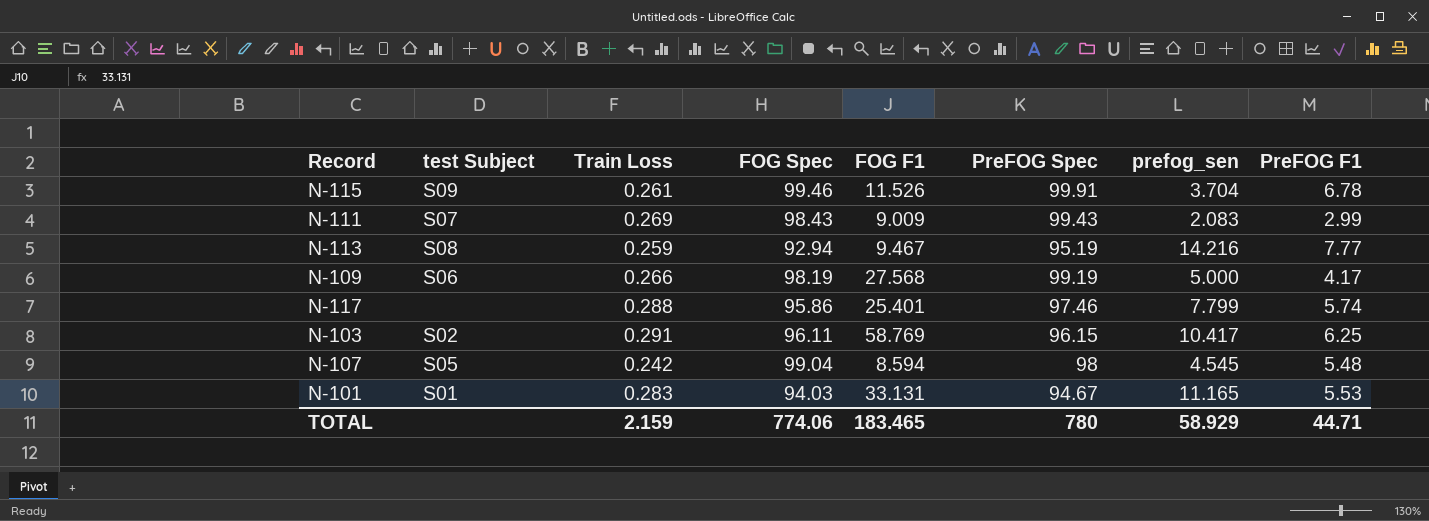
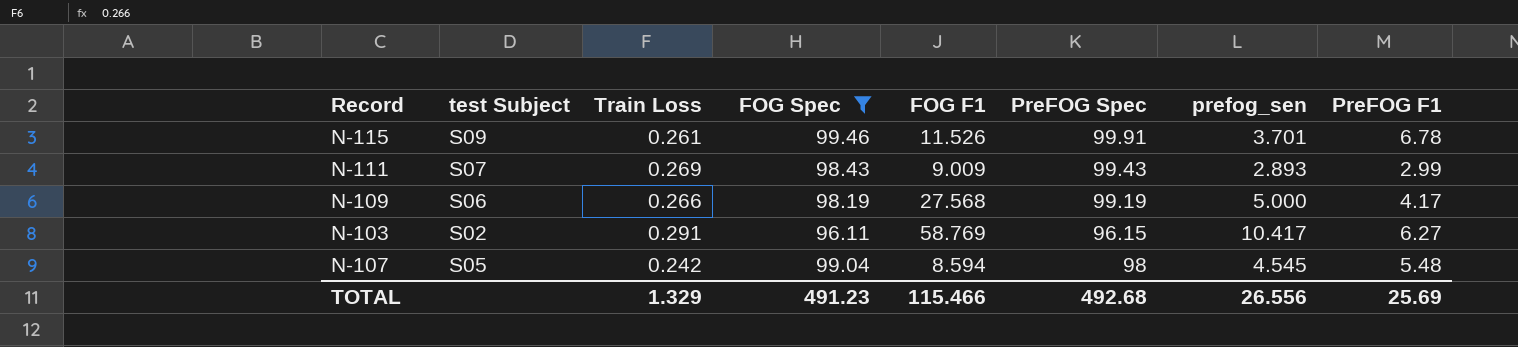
filter: none -> FOG Spec >= 96.11
N-115 | prefog_sen: 3.704 -> 3.701
N-111 | prefog_sen: 2.083 -> 2.893
N-103 | PreFOG F1: 6.25 -> 6.27
TOTAL | Train Loss: 2.159 -> 1.329
TOTAL | FOG Spec: 774.06 -> 491.23
TOTAL | FOG F1: 183.465 -> 115.466
TOTAL | PreFOG Spec: 780 -> 492.68
TOTAL | prefog_sen: 58.929 -> 26.556
TOTAL | PreFOG F1: 44.71 -> 25.69

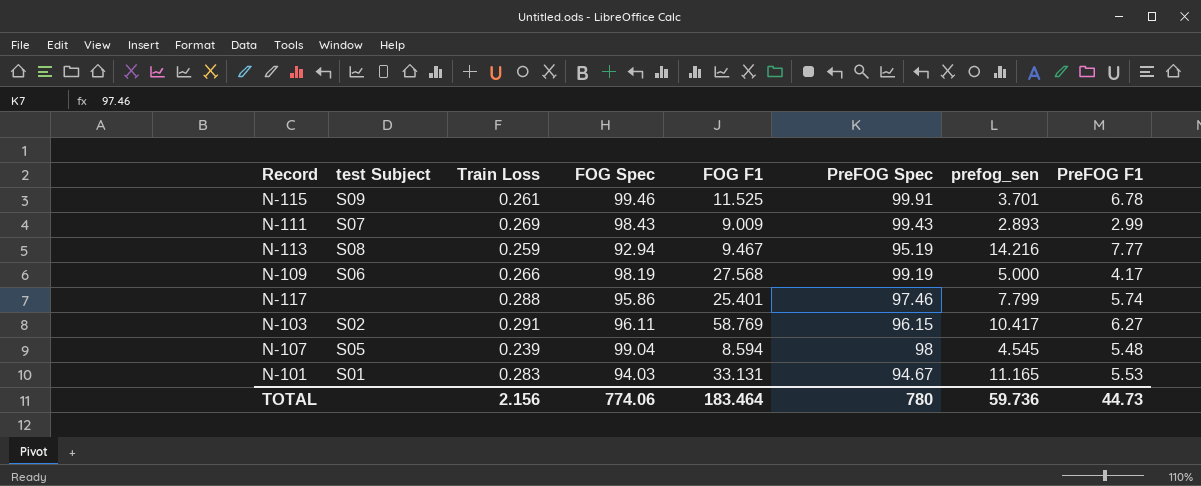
filter: FOG Spec >= 96.11 -> none
N-115 | FOG F1: 11.526 -> 11.525
N-107 | Train Loss: 0.242 -> 0.239
TOTAL | Train Loss: 1.329 -> 2.156
TOTAL | FOG Spec: 491.23 -> 774.06
TOTAL | FOG F1: 115.466 -> 183.464
TOTAL | PreFOG Spec: 492.68 -> 780
TOTAL | prefog_sen: 26.556 -> 59.736
TOTAL | PreFOG F1: 25.69 -> 44.73

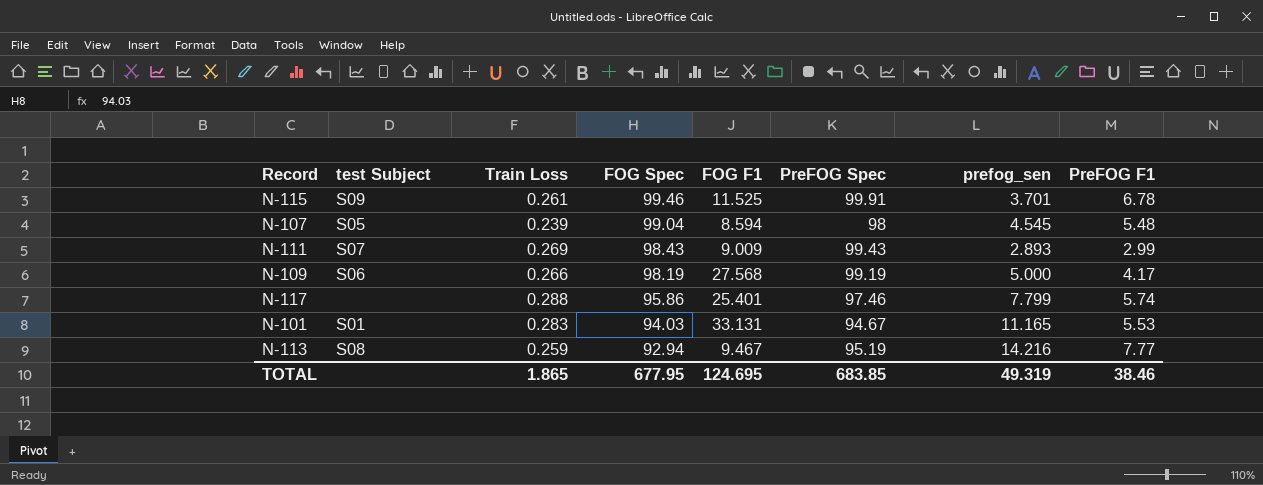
row order: none -> FOG Spec descending
row N-103: S02 | 0.291 | 96.11 | 58.769 | 96.15 | 10.417 | 6.27 -> none
TOTAL | Train Loss: 2.156 -> 1.865
TOTAL | FOG Spec: 774.06 -> 677.95
TOTAL | FOG F1: 183.464 -> 124.695
TOTAL | PreFOG Spec: 780 -> 683.85
TOTAL | prefog_sen: 59.736 -> 49.319
TOTAL | PreFOG F1: 44.73 -> 38.46

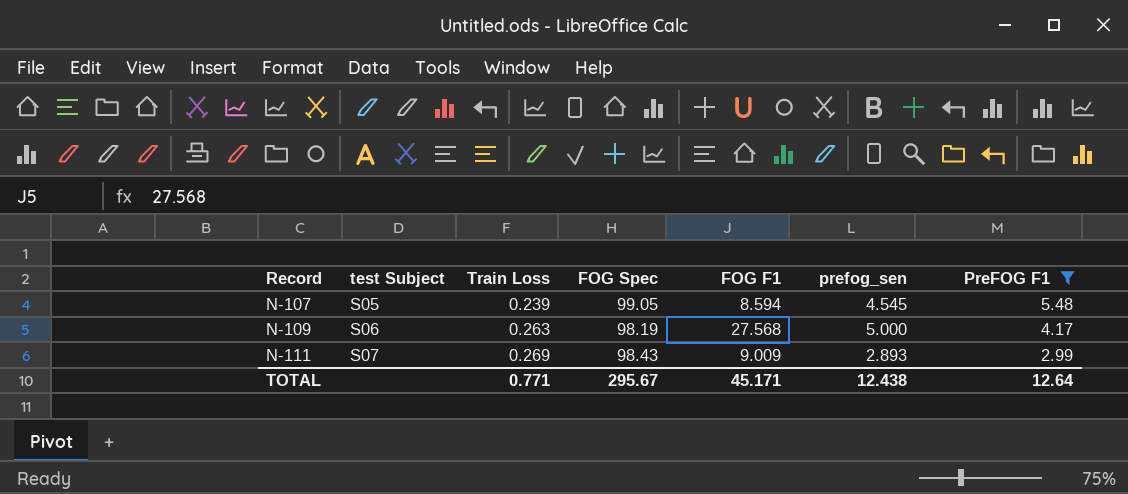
filter: none -> PreFOG F1 <= 5.48
row order: FOG Spec descending -> Record ascending
column PreFOG Spec | position: 6 -> none
N-107 | FOG Spec: 99.04 -> 99.05
N-109 | Train Loss: 0.266 -> 0.263
TOTAL | Train Loss: 1.865 -> 0.771
TOTAL | FOG Spec: 677.95 -> 295.67
TOTAL | FOG F1: 124.695 -> 45.171
TOTAL | prefog_sen: 49.319 -> 12.438
TOTAL | PreFOG F1: 38.46 -> 12.64

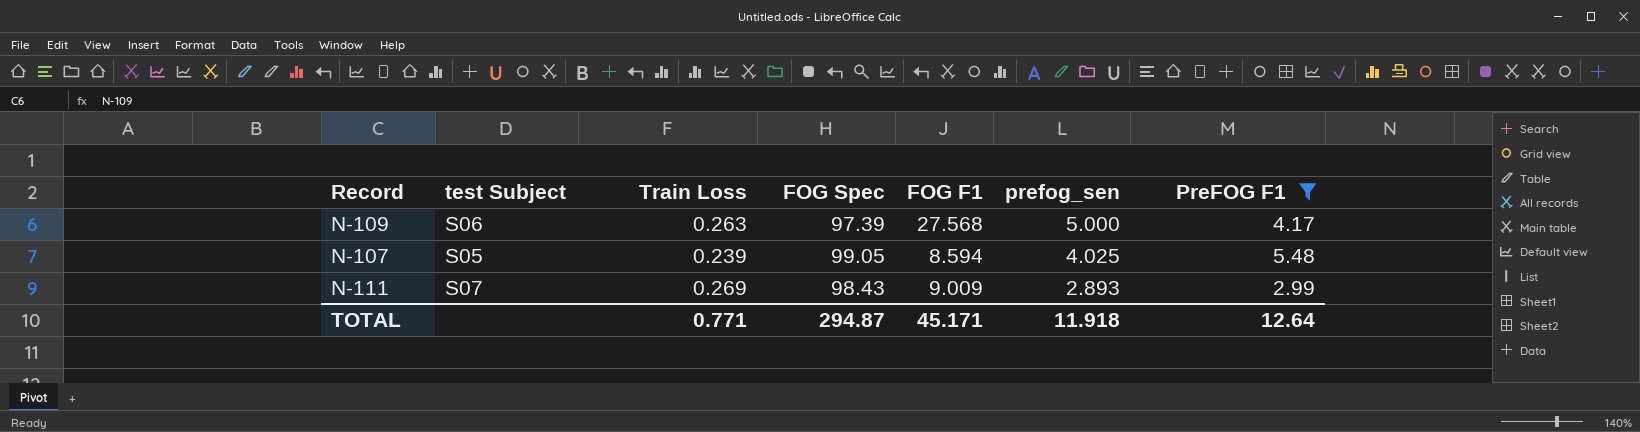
row order: Record ascending -> prefog_sen descending
N-109 | FOG Spec: 98.19 -> 97.39
N-107 | prefog_sen: 4.545 -> 4.025
TOTAL | FOG Spec: 295.67 -> 294.87
TOTAL | prefog_sen: 12.438 -> 11.918

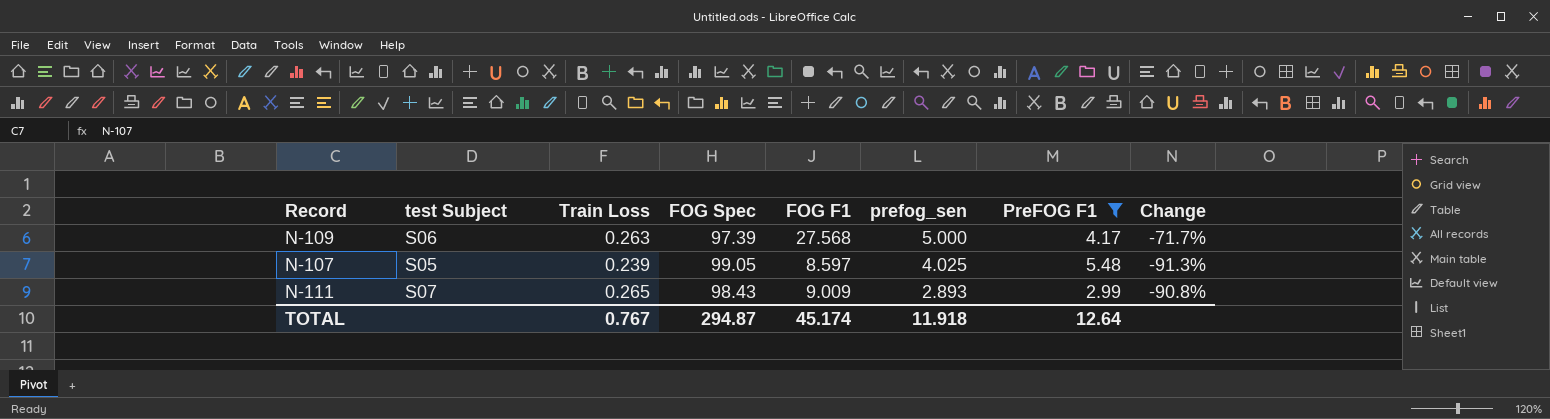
column Change | formula: none -> ([FOG F1] - [FOG Spec]) / [FOG Spec]
N-107 | FOG F1: 8.594 -> 8.597
N-111 | Train Loss: 0.269 -> 0.265
TOTAL | Train Loss: 0.771 -> 0.767
TOTAL | FOG F1: 45.171 -> 45.174

